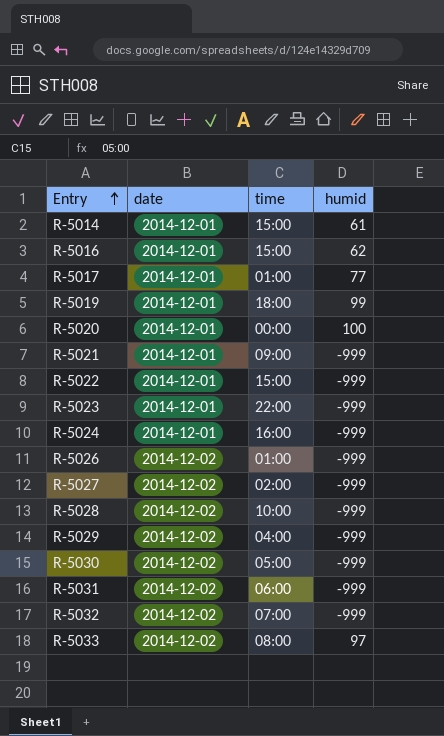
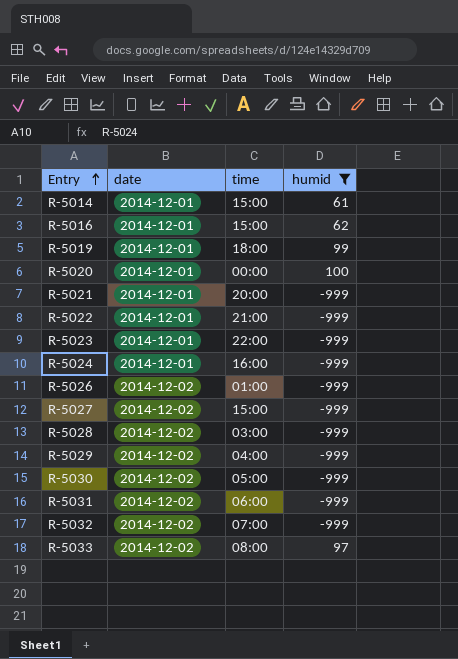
filter: none -> humid != 77
R-5021 | time: 09:00 -> 20:00
R-5022 | time: 15:00 -> 21:00
R-5027 | time: 02:00 -> 15:00
R-5028 | time: 10:00 -> 03:00

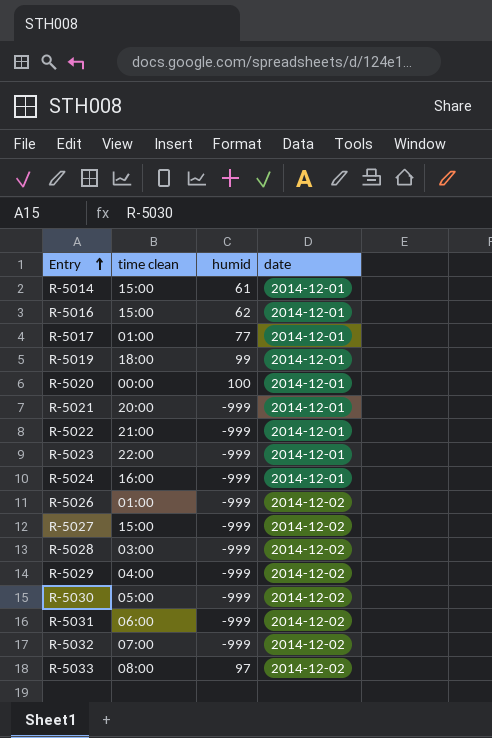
filter: humid != 77 -> none
column name: time -> time clean
column date | position: 2 -> 4

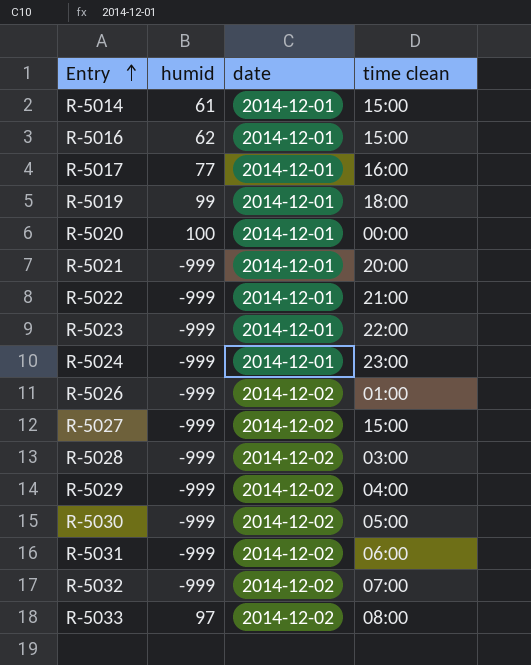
column time clean | position: 2 -> 4
R-5017 | time clean: 01:00 -> 16:00
R-5024 | time clean: 16:00 -> 23:00

